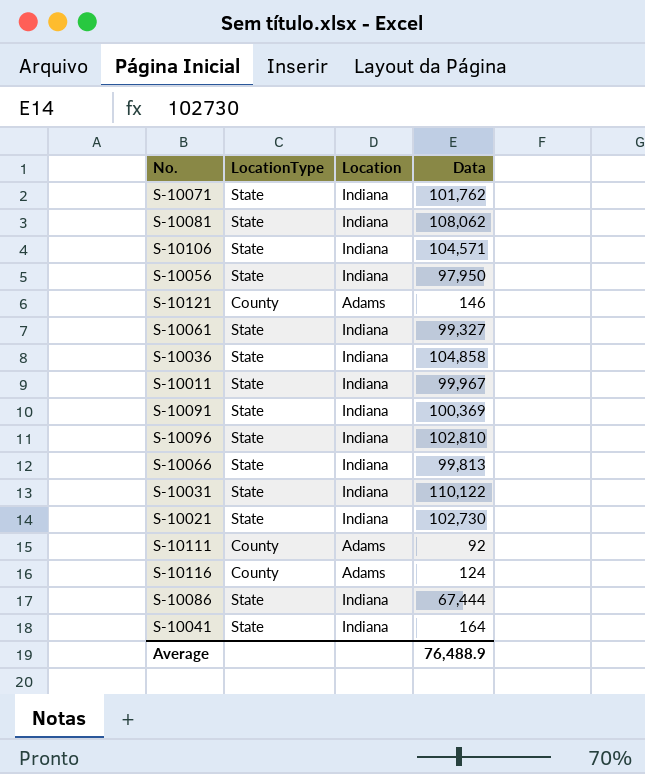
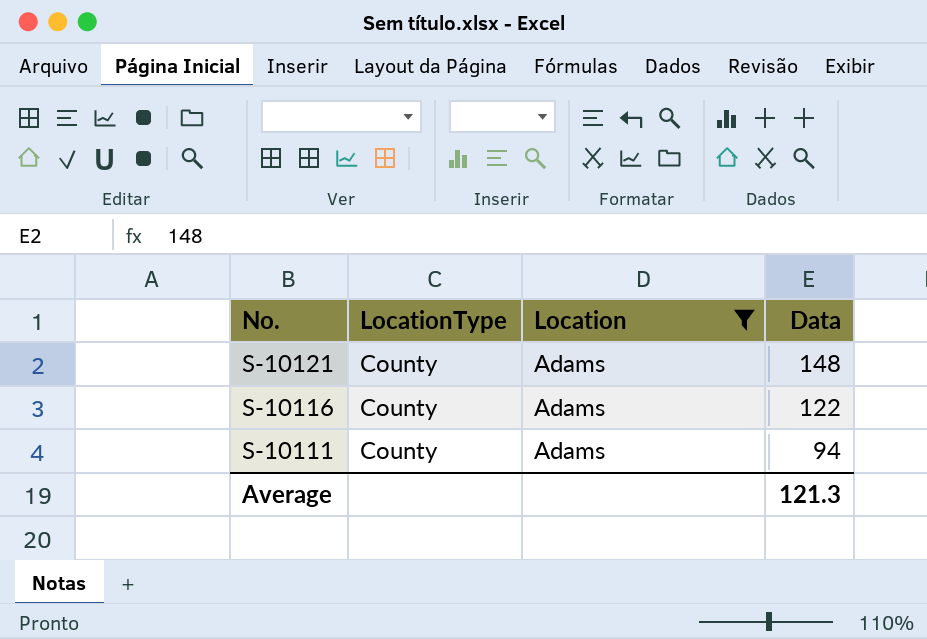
filter: none -> Location = Adams
row order: none -> No. descending
S-10121 | Data: 146 -> 148
S-10116 | Data: 124 -> 122
S-10111 | Data: 92 -> 94
Average | Data: 76,488.9 -> 121.3

